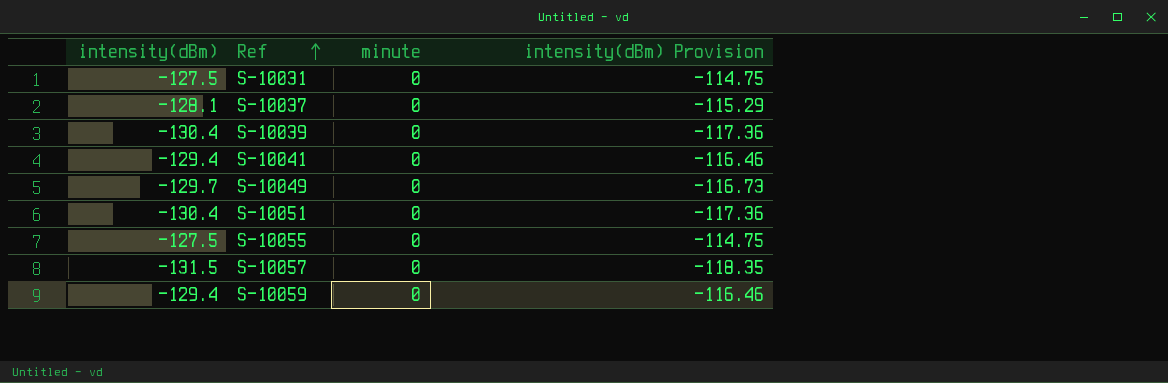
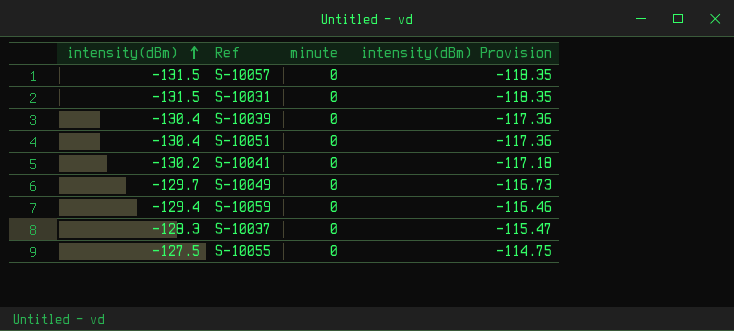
row order: Ref ascending -> intensity(dBm) ascending
S-10031 | intensity(dBm): -127.5 -> -131.5
S-10031 | intensity(dBm) Provision: -114.75 -> -118.35
S-10041 | intensity(dBm): -129.4 -> -130.2
S-10041 | intensity(dBm) Provision: -116.46 -> -117.18
S-10037 | intensity(dBm): -128.1 -> -128.3
S-10037 | intensity(dBm) Provision: -115.29 -> -115.47

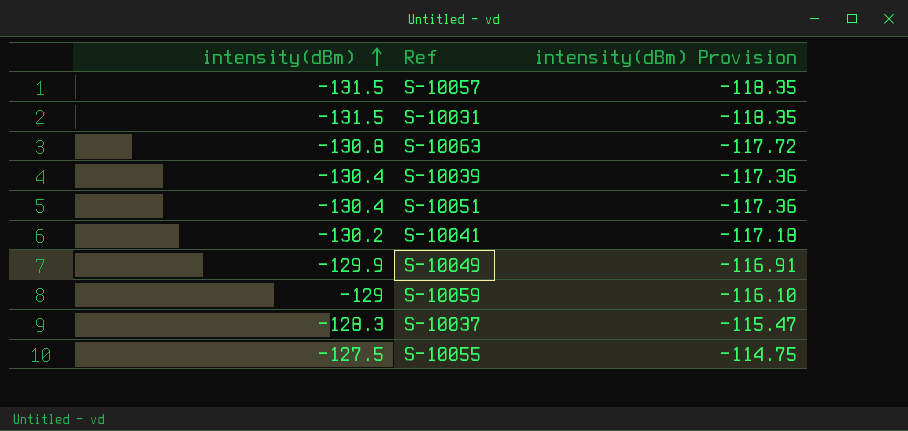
column minute | position: 3 -> none
row S-10063: none -> -130.8 | -117.72
S-10049 | intensity(dBm): -129.7 -> -129.9
S-10049 | intensity(dBm) Provision: -116.73 -> -116.91
S-10059 | intensity(dBm): -129.4 -> -129
S-10059 | intensity(dBm) Provision: -116.46 -> -116.10

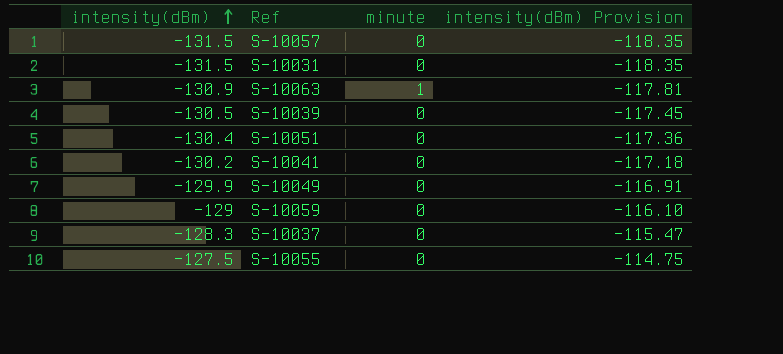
column minute | position: none -> 3
S-10063 | intensity(dBm): -130.8 -> -130.9
S-10063 | intensity(dBm) Provision: -117.72 -> -117.81
S-10039 | intensity(dBm): -130.4 -> -130.5
S-10039 | intensity(dBm) Provision: -117.36 -> -117.45

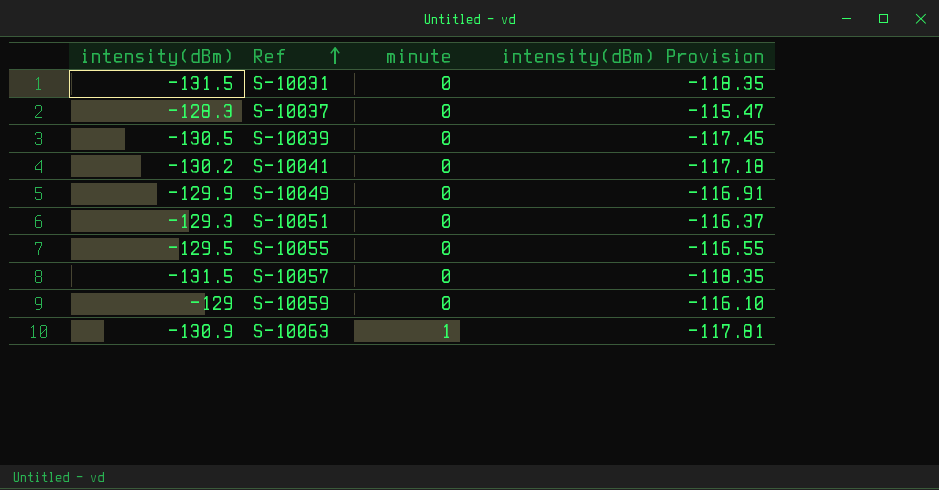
row order: intensity(dBm) ascending -> Ref ascending
S-10051 | intensity(dBm): -130.4 -> -129.3
S-10051 | intensity(dBm) Provision: -117.36 -> -116.37
S-10055 | intensity(dBm): -127.5 -> -129.5
S-10055 | intensity(dBm) Provision: -114.75 -> -116.55

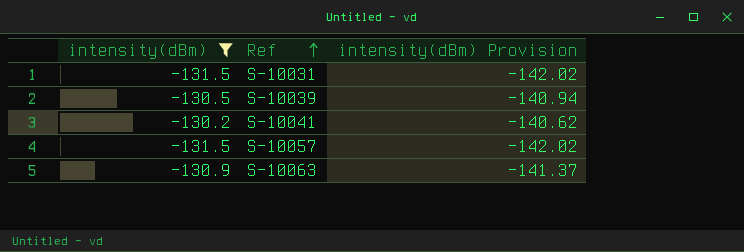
filter: none -> intensity(dBm) <= -130.2
column minute | position: 3 -> none
column intensity(dBm) Provision | formula: [intensity(dBm)] * 0.9 -> [intensity(dBm)] * 1.08

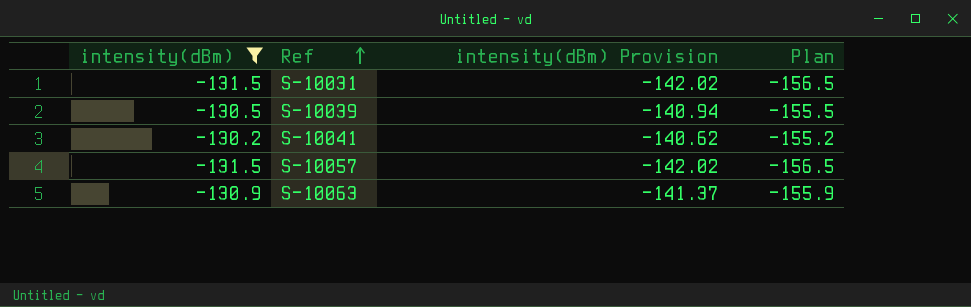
column Plan | formula: none -> [intensity(dBm)] - 25

